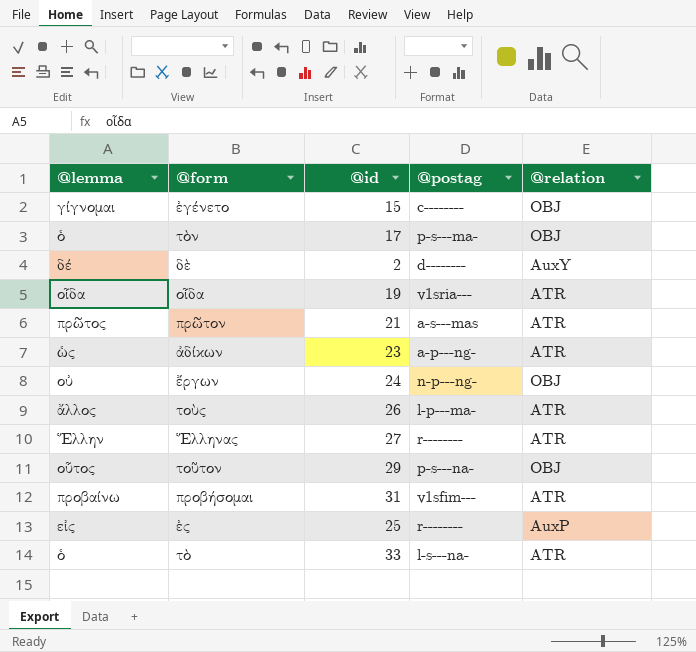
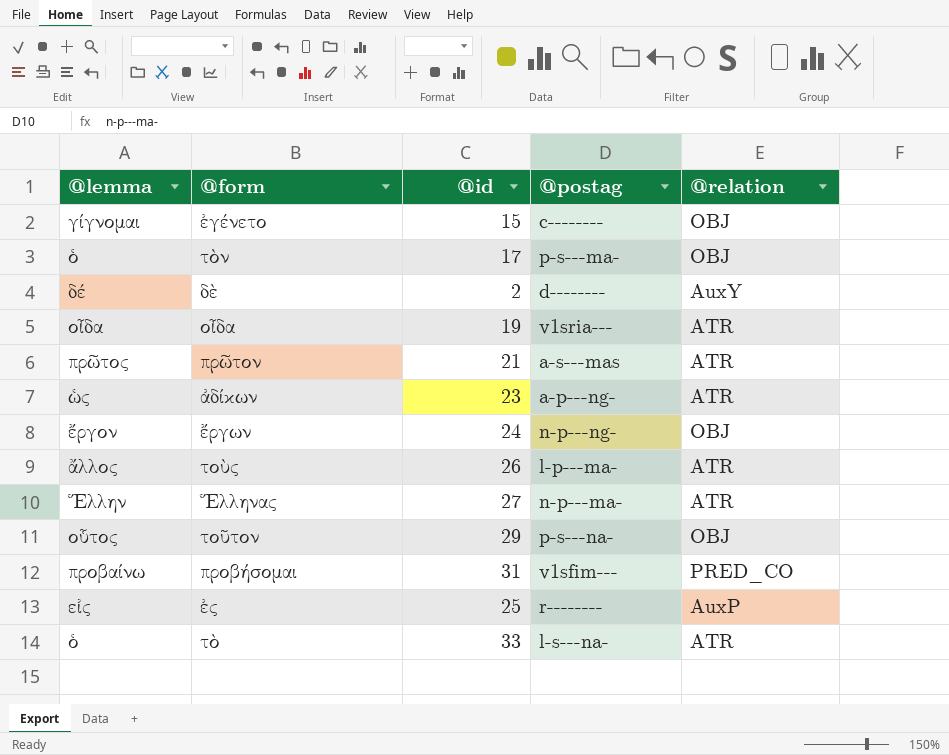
ἔργων | @lemma: οὐ -> ἔργον
Ἕλληνας | @postag: r-------- -> n-p---ma-
προβήσομαι | @relation: ATR -> PRED_CO

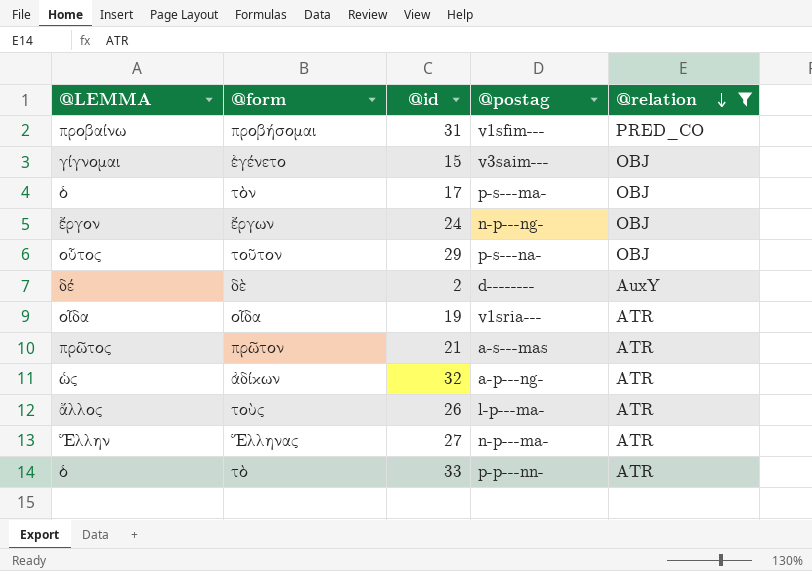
filter: none -> @relation != AuxP
row order: none -> @relation descending
column name: @lemma -> @LEMMA
ἐγένετο | @postag: c-------- -> v3saim---
ἀδίκων | @id: 23 -> 32
τὸ | @postag: l-s---na- -> p-p---nn-

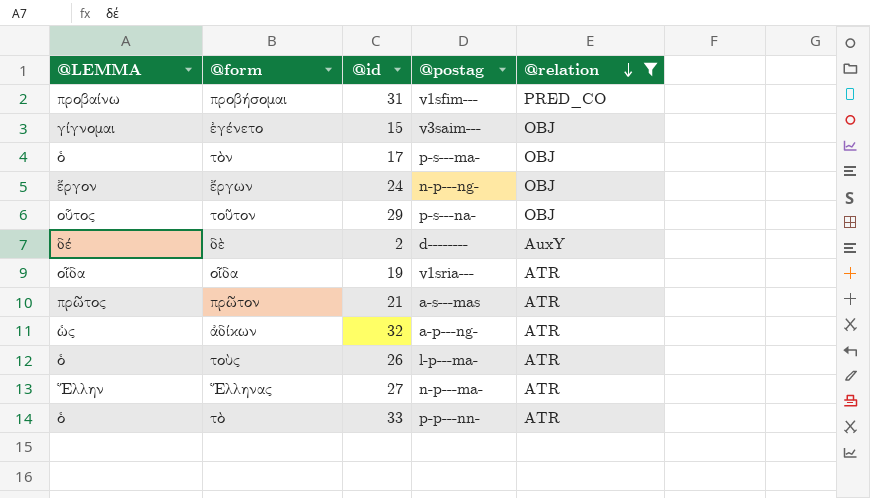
τοὺς | @LEMMA: ἄλλος -> ὁ

